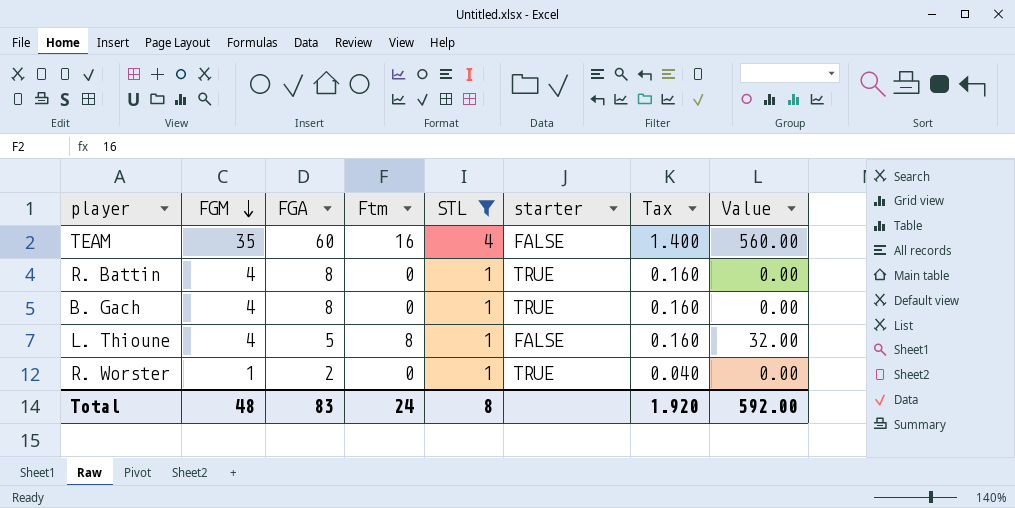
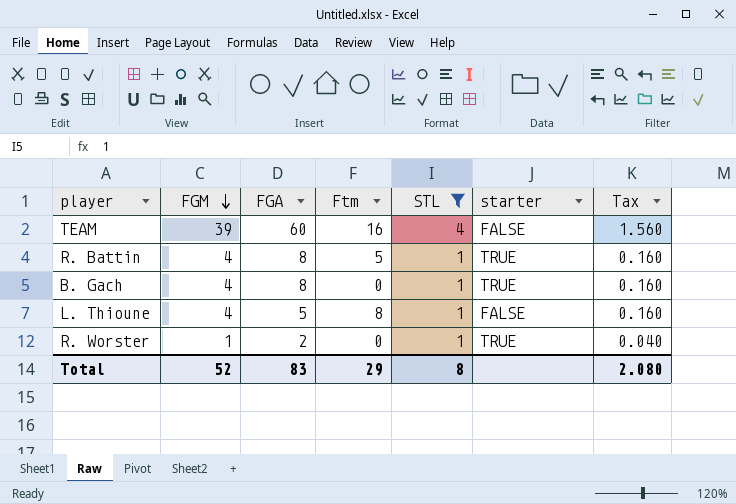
column Value | formula: [FGM] * [Ftm] -> none
TEAM | FGM: 35 -> 39
TEAM | Tax: 1.400 -> 1.560
R. Battin | Ftm: 0 -> 5
Total | FGM: 48 -> 52
Total | Ftm: 24 -> 29
Total | Tax: 1.920 -> 2.080

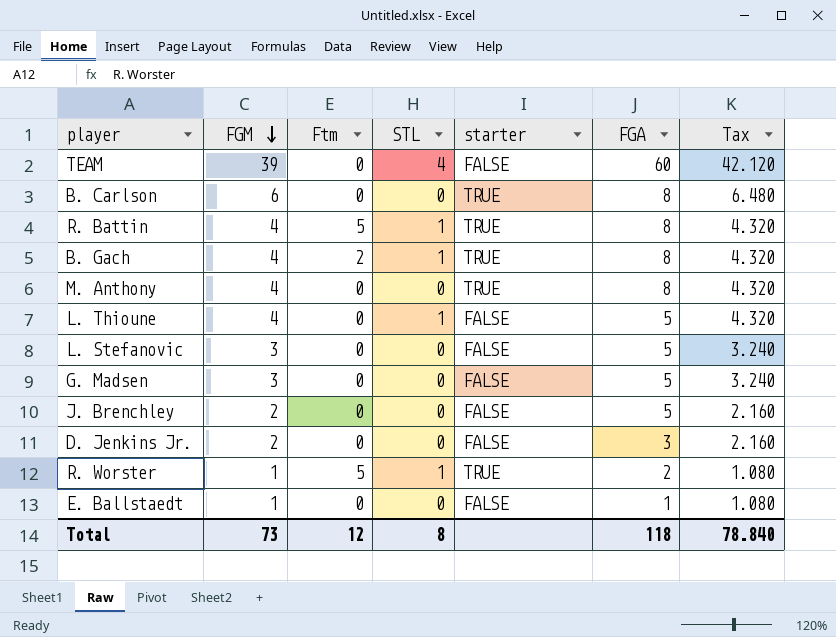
filter: STL != 0 -> none
column FGA | position: 3 -> 6
column Tax | formula: [FGM] * 0.04 -> [FGM] * 1.08
TEAM | Ftm: 16 -> 0
B. Gach | Ftm: 0 -> 2
L. Thioune | Ftm: 8 -> 0
R. Worster | Ftm: 0 -> 5
Total | FGM: 52 -> 73
Total | Ftm: 29 -> 12
Total | FGA: 83 -> 118
Total | Tax: 2.080 -> 78.840

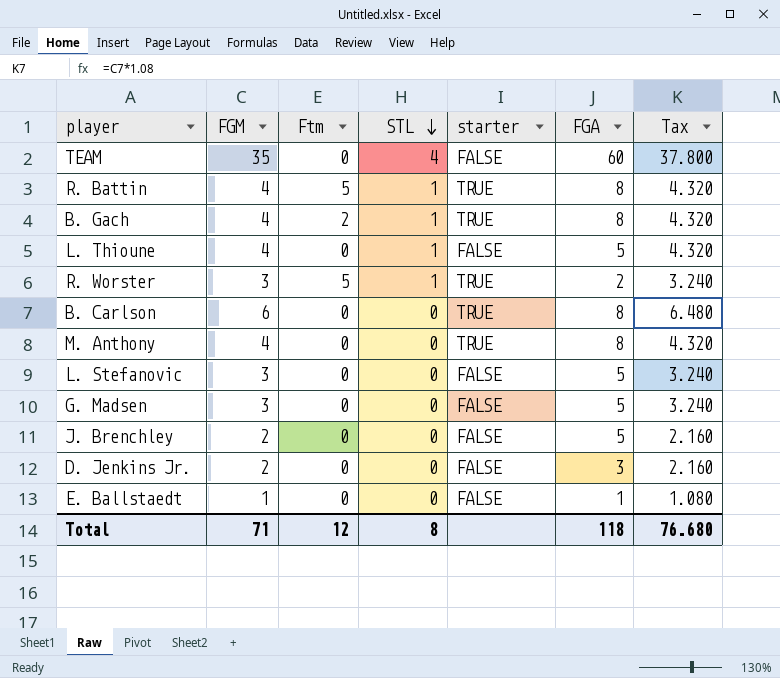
row order: FGM descending -> STL descending
TEAM | FGM: 39 -> 35
TEAM | Tax: 42.120 -> 37.800
R. Worster | FGM: 1 -> 3
R. Worster | Tax: 1.080 -> 3.240
Total | FGM: 73 -> 71
Total | Tax: 78.840 -> 76.680

